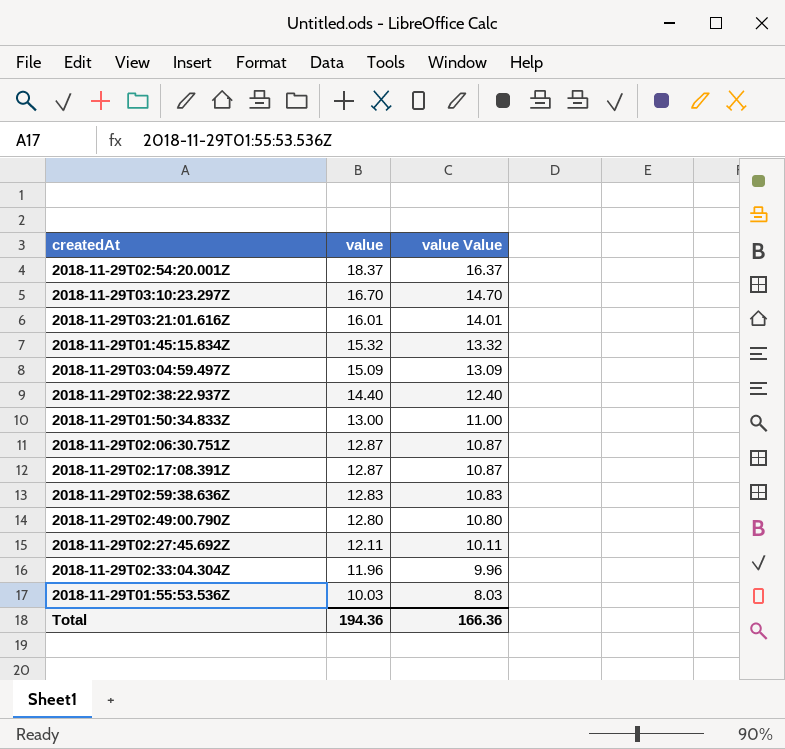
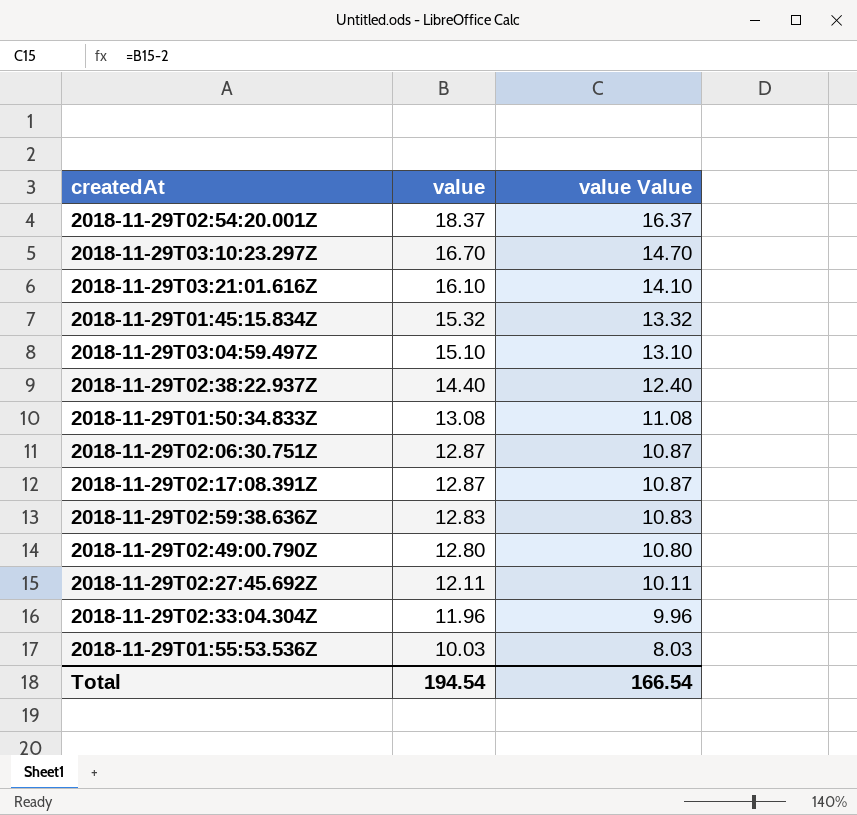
2018-11-29T03:21:01.616Z | value: 16.01 -> 16.10
2018-11-29T03:21:01.616Z | value Value: 14.01 -> 14.10
2018-11-29T03:04:59.497Z | value: 15.09 -> 15.10
2018-11-29T03:04:59.497Z | value Value: 13.09 -> 13.10
2018-11-29T01:50:34.833Z | value: 13.00 -> 13.08
2018-11-29T01:50:34.833Z | value Value: 11.00 -> 11.08
Total | value: 194.36 -> 194.54
Total | value Value: 166.36 -> 166.54

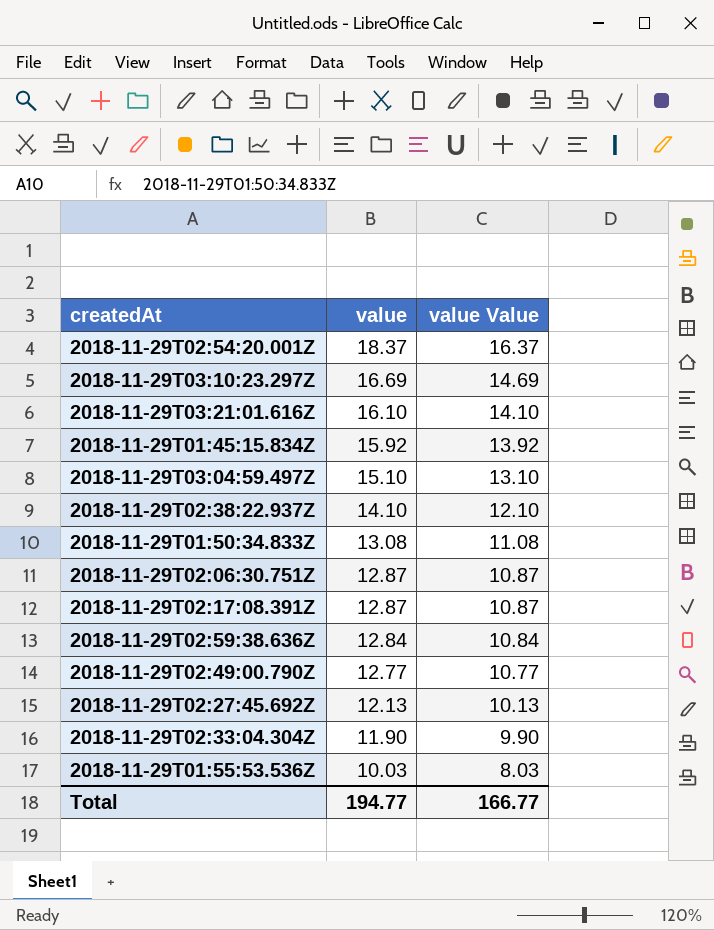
2018-11-29T03:10:23.297Z | value: 16.70 -> 16.69
2018-11-29T03:10:23.297Z | value Value: 14.70 -> 14.69
2018-11-29T01:45:15.834Z | value: 15.32 -> 15.92
2018-11-29T01:45:15.834Z | value Value: 13.32 -> 13.92
2018-11-29T02:38:22.937Z | value: 14.40 -> 14.10
2018-11-29T02:38:22.937Z | value Value: 12.40 -> 12.10
2018-11-29T02:59:38.636Z | value: 12.83 -> 12.84
2018-11-29T02:59:38.636Z | value Value: 10.83 -> 10.84
2018-11-29T02:49:00.790Z | value: 12.80 -> 12.77
2018-11-29T02:49:00.790Z | value Value: 10.80 -> 10.77
2018-11-29T02:27:45.692Z | value: 12.11 -> 12.13
2018-11-29T02:27:45.692Z | value Value: 10.11 -> 10.13
2018-11-29T02:33:04.304Z | value: 11.96 -> 11.90
2018-11-29T02:33:04.304Z | value Value: 9.96 -> 9.90
Total | value: 194.54 -> 194.77
Total | value Value: 166.54 -> 166.77

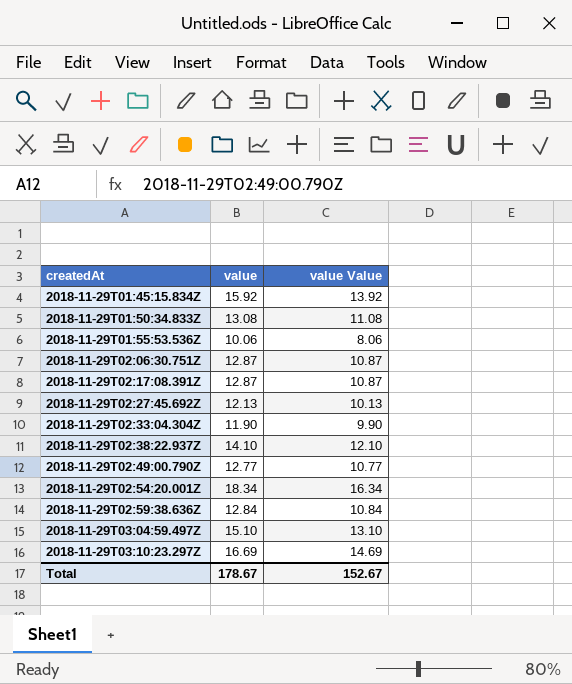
row order: value descending -> createdAt ascending
row 2018-11-29T03:21:01.616Z: 16.10 | 14.10 -> none
2018-11-29T01:55:53.536Z | value: 10.03 -> 10.06
2018-11-29T01:55:53.536Z | value Value: 8.03 -> 8.06
2018-11-29T02:54:20.001Z | value: 18.37 -> 18.34
2018-11-29T02:54:20.001Z | value Value: 16.37 -> 16.34
Total | value: 194.77 -> 178.67
Total | value Value: 166.77 -> 152.67

